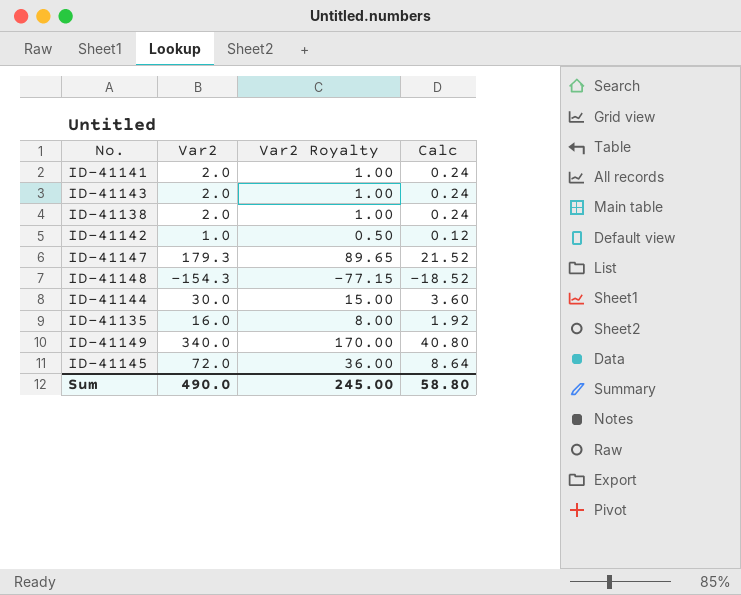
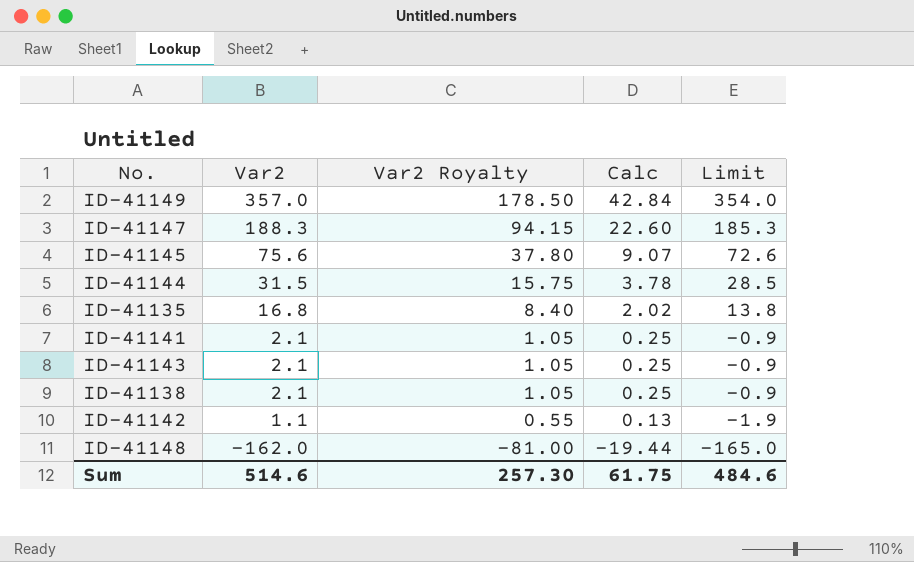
row order: none -> Var2 descending
column Limit | formula: none -> [Var2] - 3
ID-41149 | Var2: 340.0 -> 357.0
ID-41149 | Var2 Royalty: 170.00 -> 178.50
ID-41149 | Calc: 40.80 -> 42.84
ID-41147 | Var2: 179.3 -> 188.3
ID-41147 | Var2 Royalty: 89.65 -> 94.15
ID-41147 | Calc: 21.52 -> 22.60
ID-41145 | Var2: 72.0 -> 75.6
ID-41145 | Var2 Royalty: 36.00 -> 37.80
ID-41145 | Calc: 8.64 -> 9.07
ID-41144 | Var2: 30.0 -> 31.5
ID-41144 | Var2 Royalty: 15.00 -> 15.75
ID-41144 | Calc: 3.60 -> 3.78
ID-41135 | Var2: 16.0 -> 16.8
ID-41135 | Var2 Royalty: 8.00 -> 8.40
ID-41135 | Calc: 1.92 -> 2.02
ID-41141 | Var2: 2.0 -> 2.1
ID-41141 | Var2 Royalty: 1.00 -> 1.05
ID-41141 | Calc: 0.24 -> 0.25
ID-41143 | Var2: 2.0 -> 2.1
ID-41143 | Var2 Royalty: 1.00 -> 1.05
ID-41143 | Calc: 0.24 -> 0.25
ID-41138 | Var2: 2.0 -> 2.1
ID-41138 | Var2 Royalty: 1.00 -> 1.05
ID-41138 | Calc: 0.24 -> 0.25
ID-41142 | Var2: 1.0 -> 1.1
ID-41142 | Var2 Royalty: 0.50 -> 0.55
ID-41142 | Calc: 0.12 -> 0.13
ID-41148 | Var2: -154.3 -> -162.0
ID-41148 | Var2 Royalty: -77.15 -> -81.00
ID-41148 | Calc: -18.52 -> -19.44
Sum | Var2: 490.0 -> 514.6
Sum | Var2 Royalty: 245.00 -> 257.30
Sum | Calc: 58.80 -> 61.75

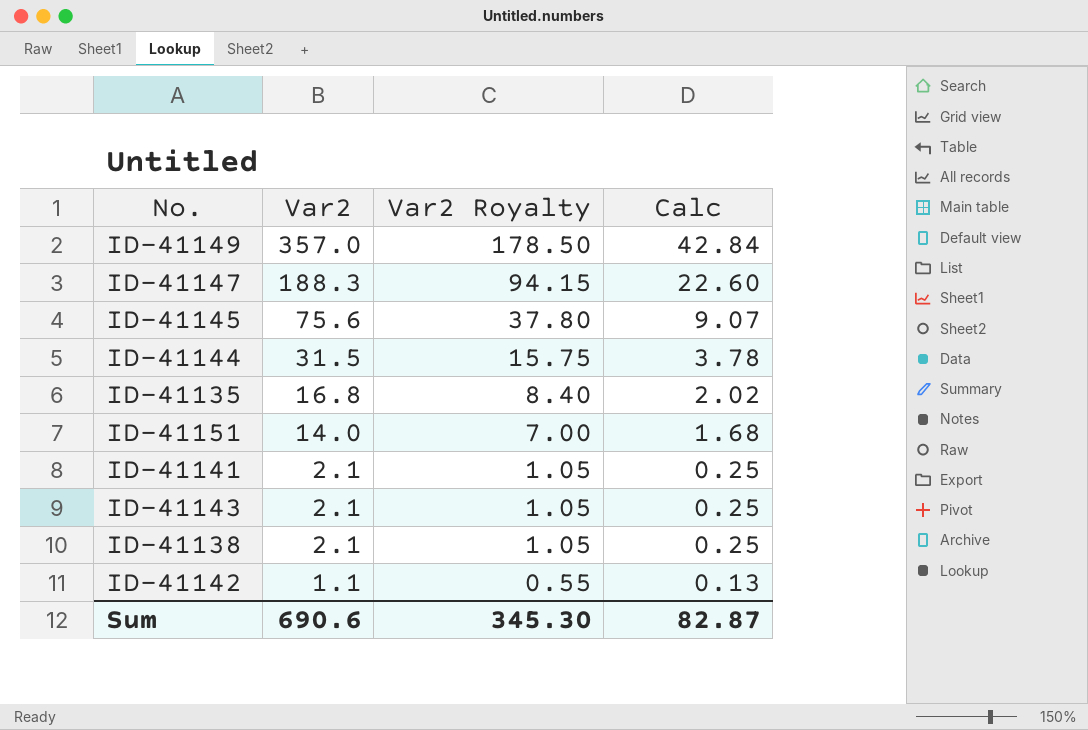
column Limit | formula: [Var2] - 3 -> none
row ID-41148: -162.0 | -81.00 | -19.44 | -165.0 -> none
row ID-41151: none -> 14.0 | 7.00 | 1.68
Sum | Var2: 514.6 -> 690.6
Sum | Var2 Royalty: 257.30 -> 345.30
Sum | Calc: 61.75 -> 82.87

